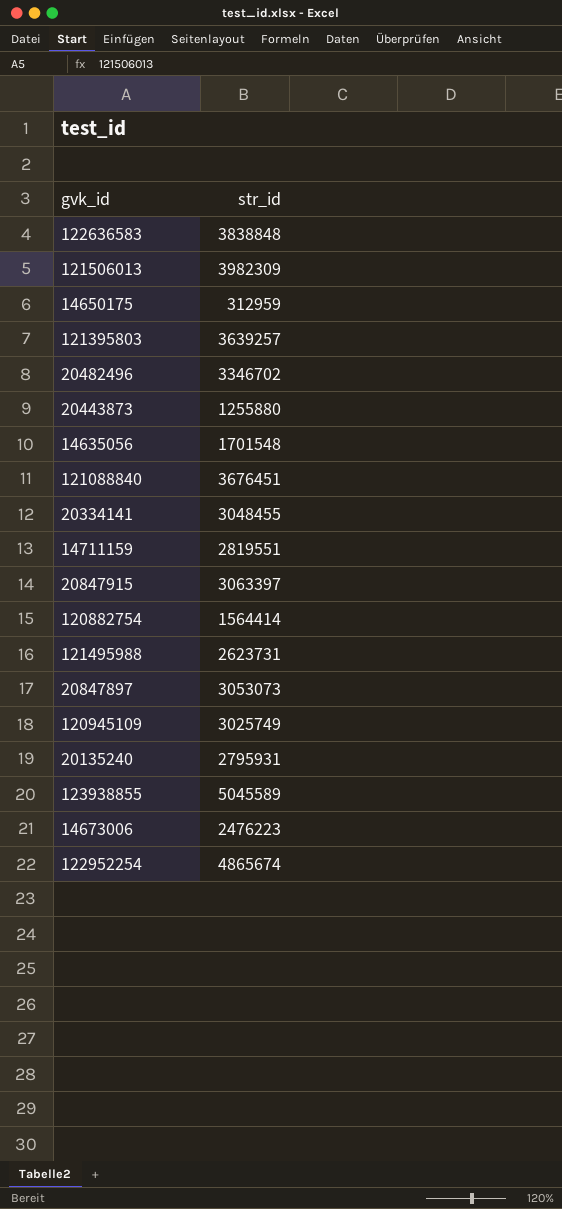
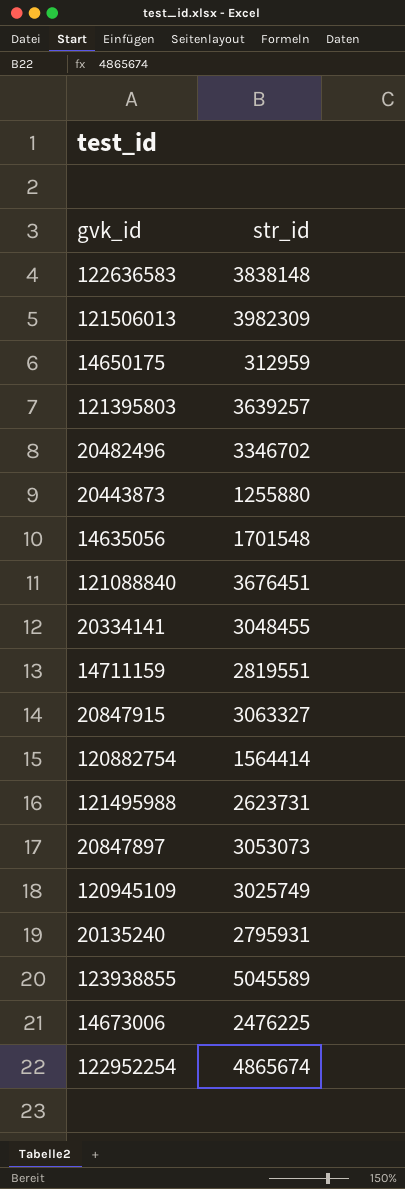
122636583 | str_id: 3838848 -> 3838148
20847915 | str_id: 3063397 -> 3063327
14673006 | str_id: 2476223 -> 2476225

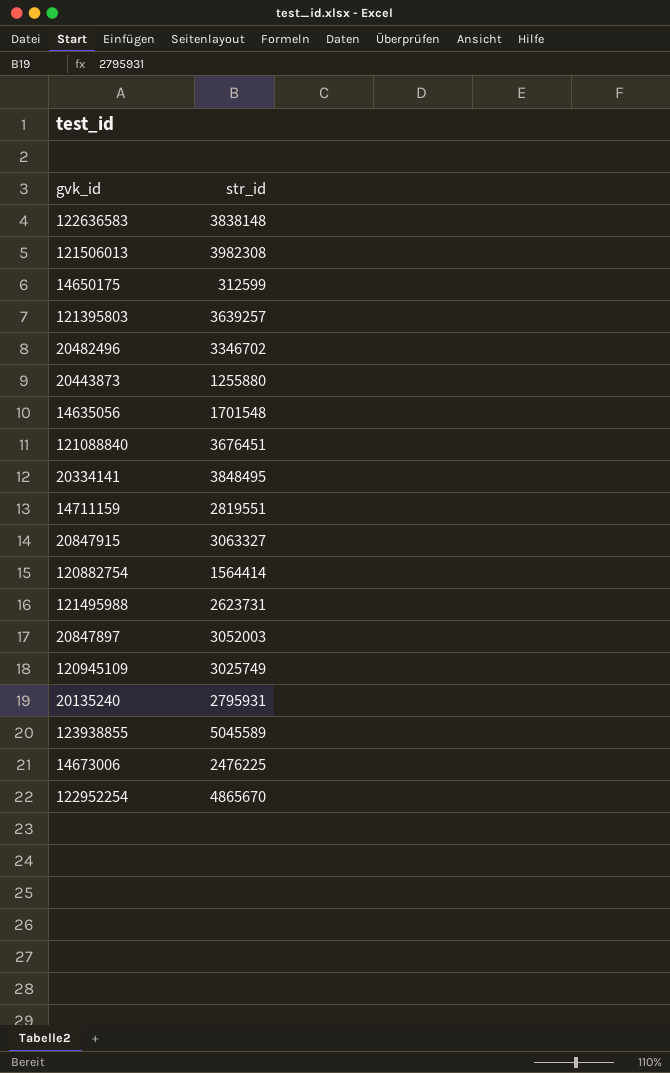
121506013 | str_id: 3982309 -> 3982308
14650175 | str_id: 312959 -> 312599
20334141 | str_id: 3048455 -> 3848495
20847897 | str_id: 3053073 -> 3052003
122952254 | str_id: 4865674 -> 4865670

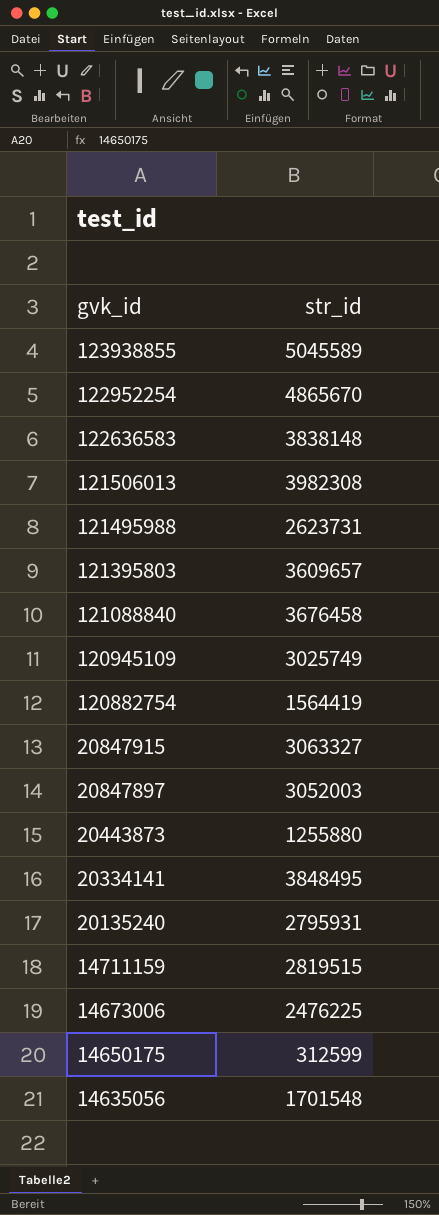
row order: none -> gvk_id descending
row 20482496: 3346702 -> none
121395803 | str_id: 3639257 -> 3609657
121088840 | str_id: 3676451 -> 3676458
120882754 | str_id: 1564414 -> 1564419
14711159 | str_id: 2819551 -> 2819515

